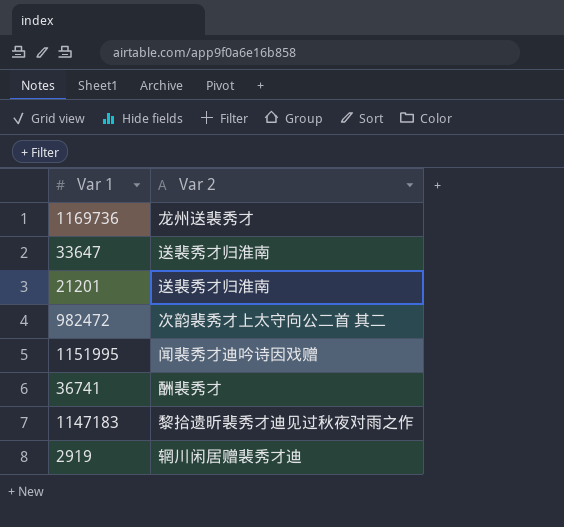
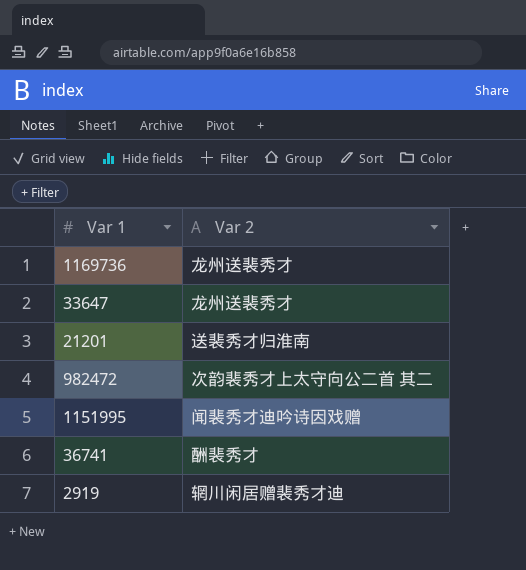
row 1147183: 黎拾遗昕裴秀才迪见过秋夜对雨之作 -> none
33647 | Var 2: 送裴秀才归淮南 -> 龙州送裴秀才

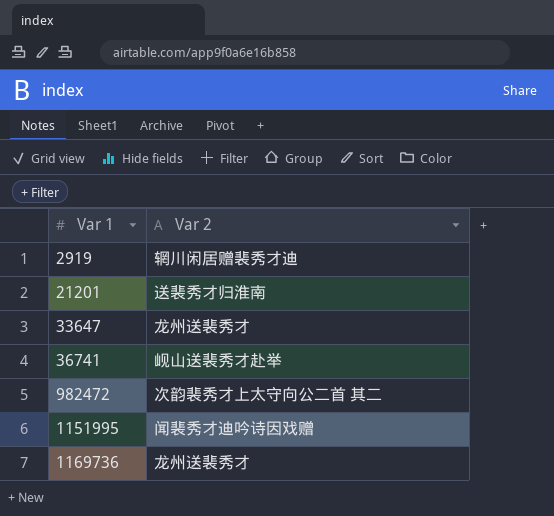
row order: none -> Var 1 ascending
36741 | Var 2: 酬裴秀才 -> 岘山送裴秀才赴举

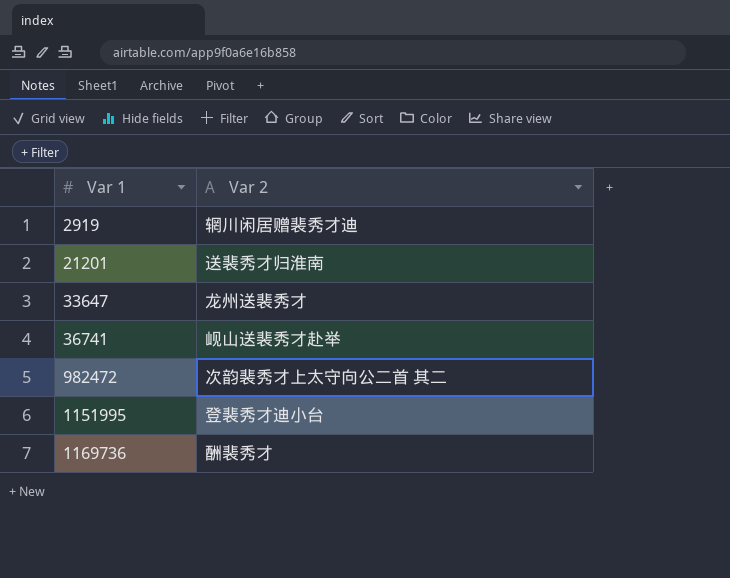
1151995 | Var 2: 闻裴秀才迪吟诗因戏赠 -> 登裴秀才迪小台
1169736 | Var 2: 龙州送裴秀才 -> 酬裴秀才

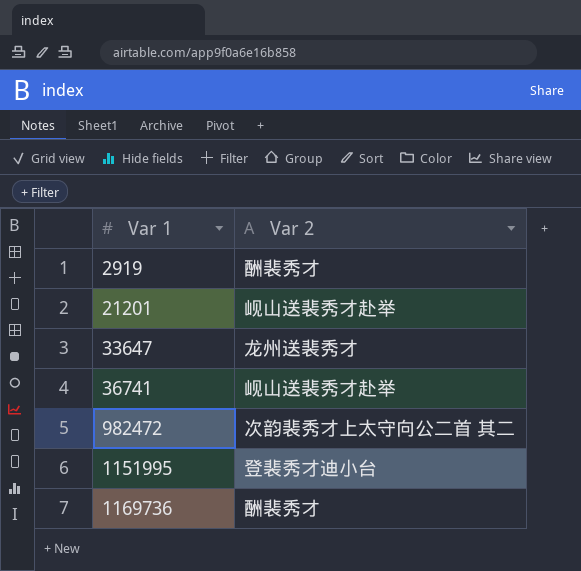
2919 | Var 2: 辋川闲居赠裴秀才迪 -> 酬裴秀才
21201 | Var 2: 送裴秀才归淮南 -> 岘山送裴秀才赴举

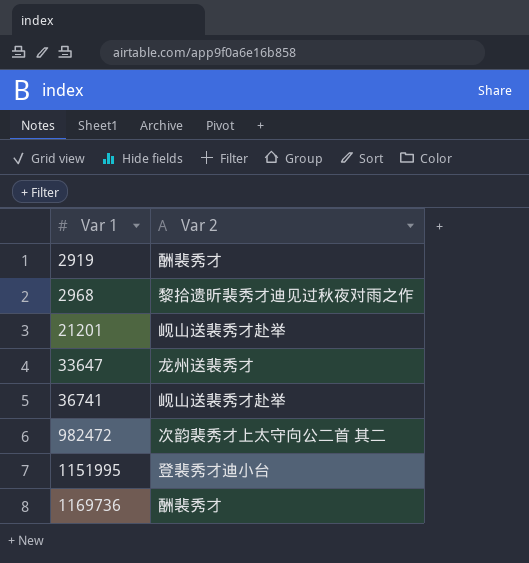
row 2968: none -> 黎拾遗昕裴秀才迪见过秋夜对雨之作

